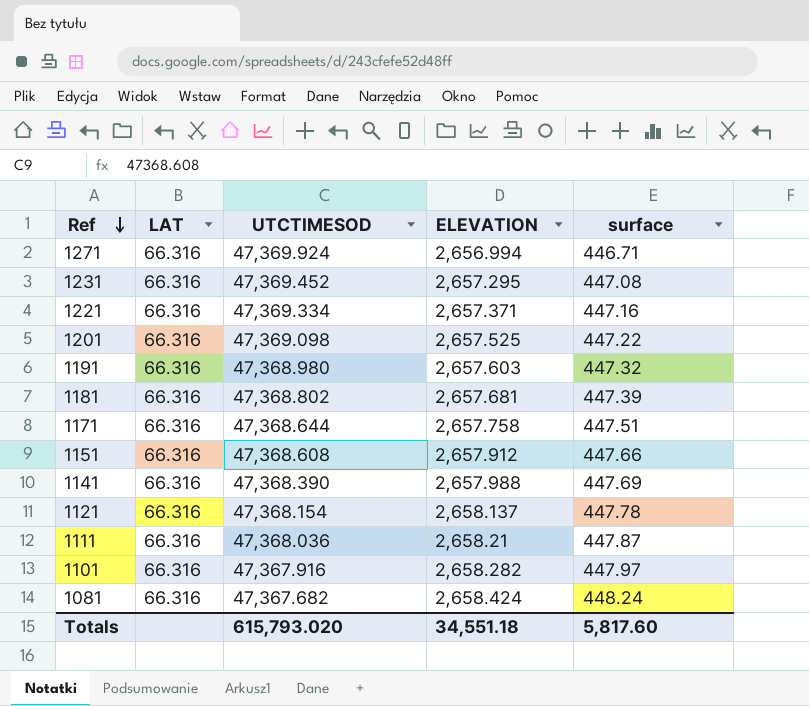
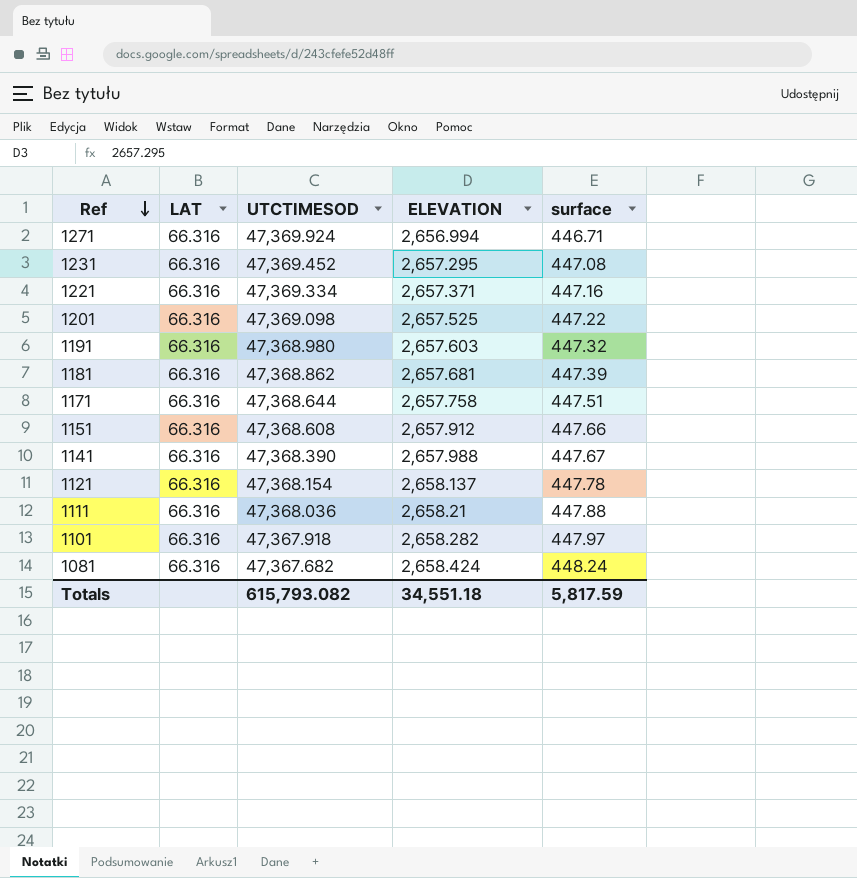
1181 | UTCTIMESOD: 47,368.802 -> 47,368.862
1141 | surface: 447.69 -> 447.67
1111 | surface: 447.87 -> 447.88
1101 | UTCTIMESOD: 47,367.916 -> 47,367.918
Totals | UTCTIMESOD: 615,793.020 -> 615,793.082
Totals | surface: 5,817.60 -> 5,817.59

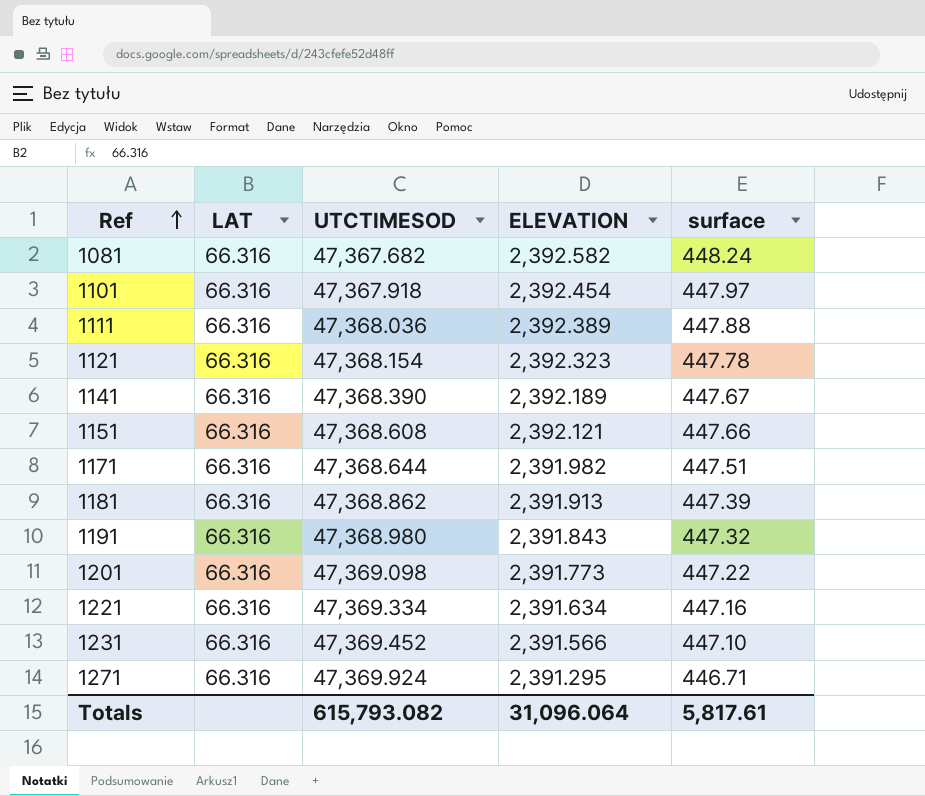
row order: Ref descending -> Ref ascending
1081 | ELEVATION: 2,658.424 -> 2,392.582
1101 | ELEVATION: 2,658.282 -> 2,392.454
1111 | ELEVATION: 2,658.21 -> 2,392.389
1121 | ELEVATION: 2,658.137 -> 2,392.323
1141 | ELEVATION: 2,657.988 -> 2,392.189
1151 | ELEVATION: 2,657.912 -> 2,392.121
1171 | ELEVATION: 2,657.758 -> 2,391.982
1181 | ELEVATION: 2,657.681 -> 2,391.913
1191 | ELEVATION: 2,657.603 -> 2,391.843
1201 | ELEVATION: 2,657.525 -> 2,391.773
1221 | ELEVATION: 2,657.371 -> 2,391.634
1231 | ELEVATION: 2,657.295 -> 2,391.566
1231 | surface: 447.08 -> 447.10
1271 | ELEVATION: 2,656.994 -> 2,391.295
Totals | ELEVATION: 34,551.18 -> 31,096.064
Totals | surface: 5,817.59 -> 5,817.61

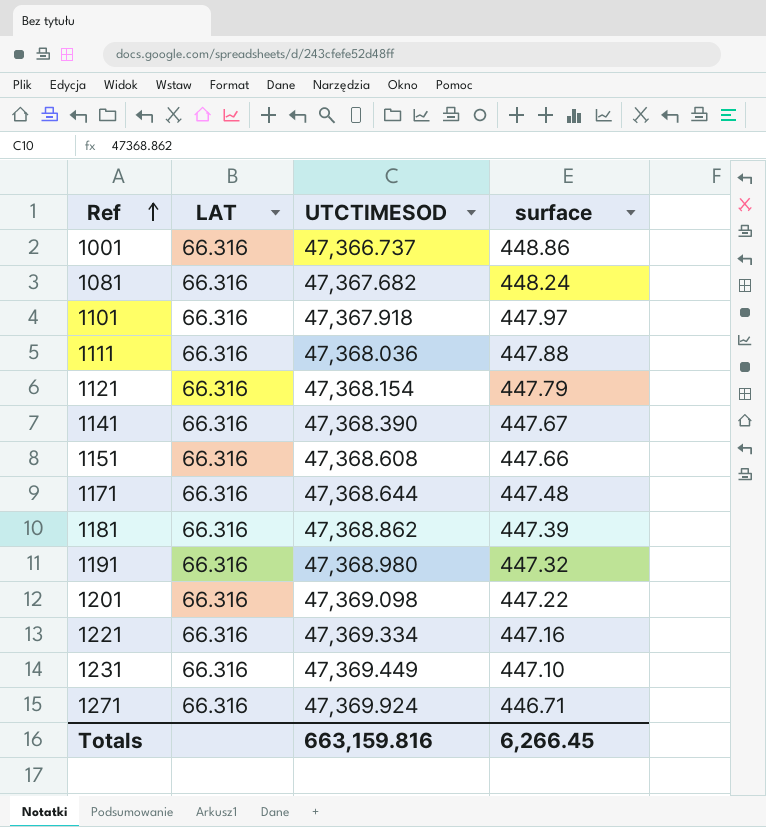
column ELEVATION | position: 4 -> none
row 1001: none -> 66.316 | 47,366.737 | 448.86
1121 | surface: 447.78 -> 447.79
1171 | surface: 447.51 -> 447.48
1231 | UTCTIMESOD: 47,369.452 -> 47,369.449
Totals | UTCTIMESOD: 615,793.082 -> 663,159.816
Totals | surface: 5,817.61 -> 6,266.45

